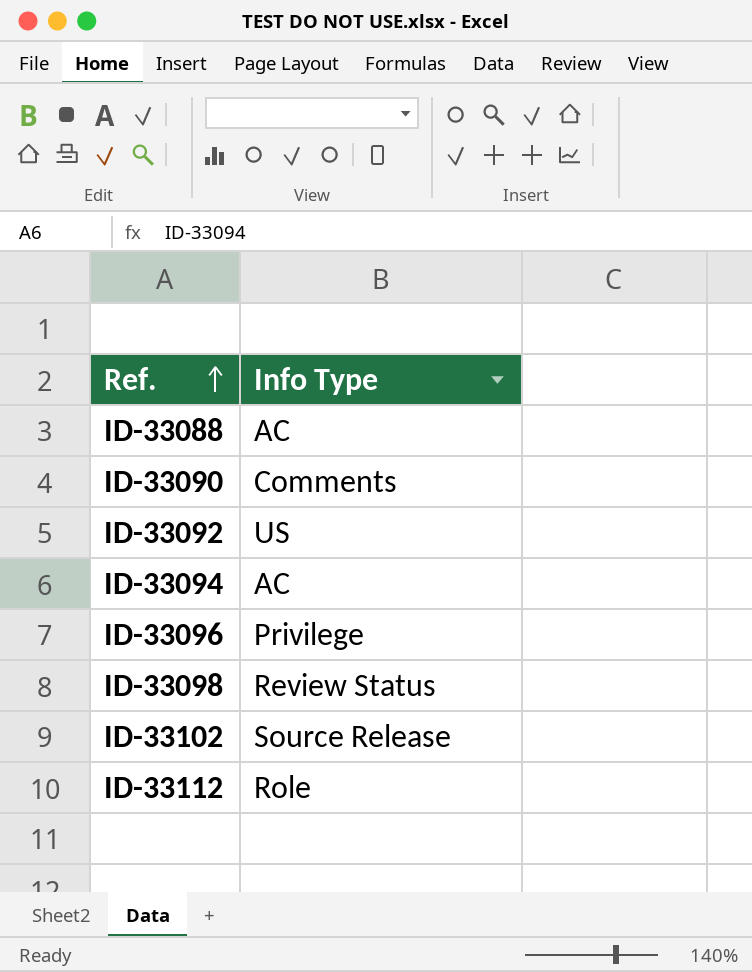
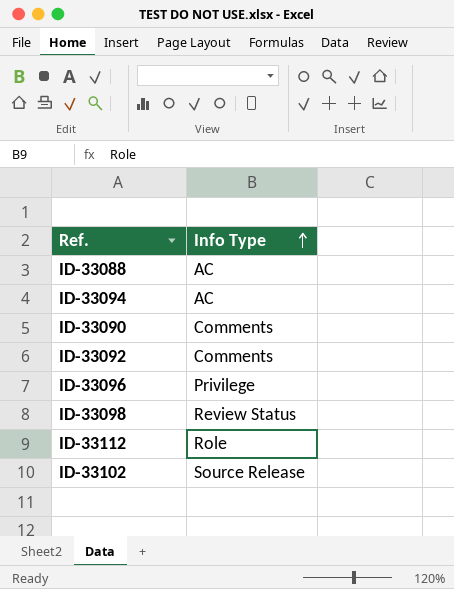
row order: Ref. ascending -> Info Type ascending
ID-33092 | Info Type: US -> Comments

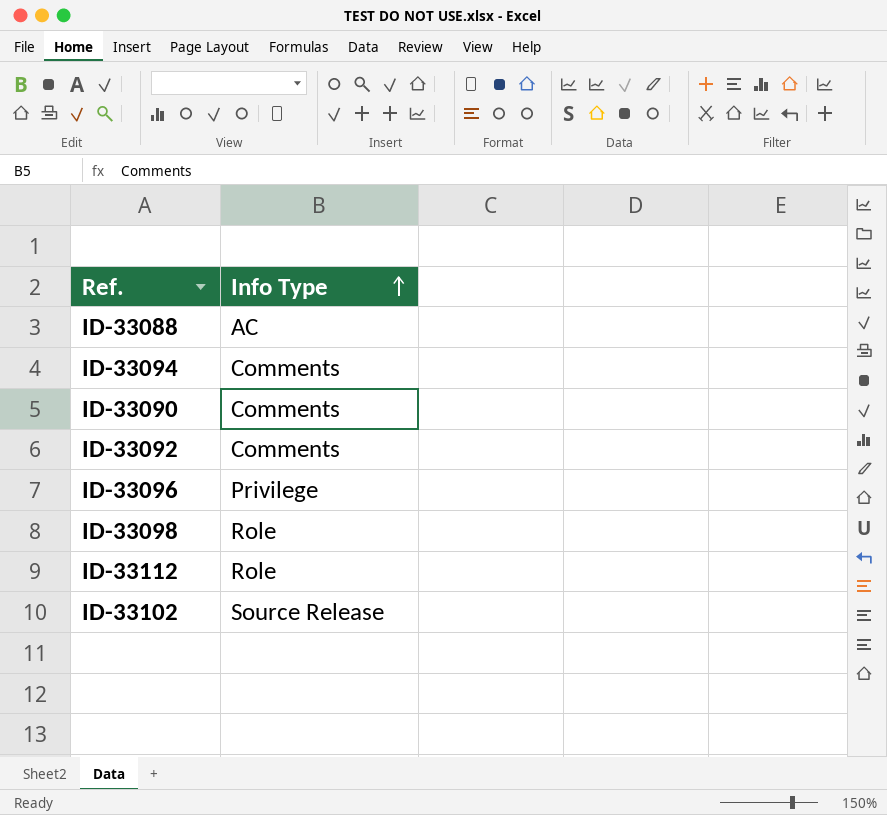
ID-33094 | Info Type: AC -> Comments
ID-33098 | Info Type: Review Status -> Role

